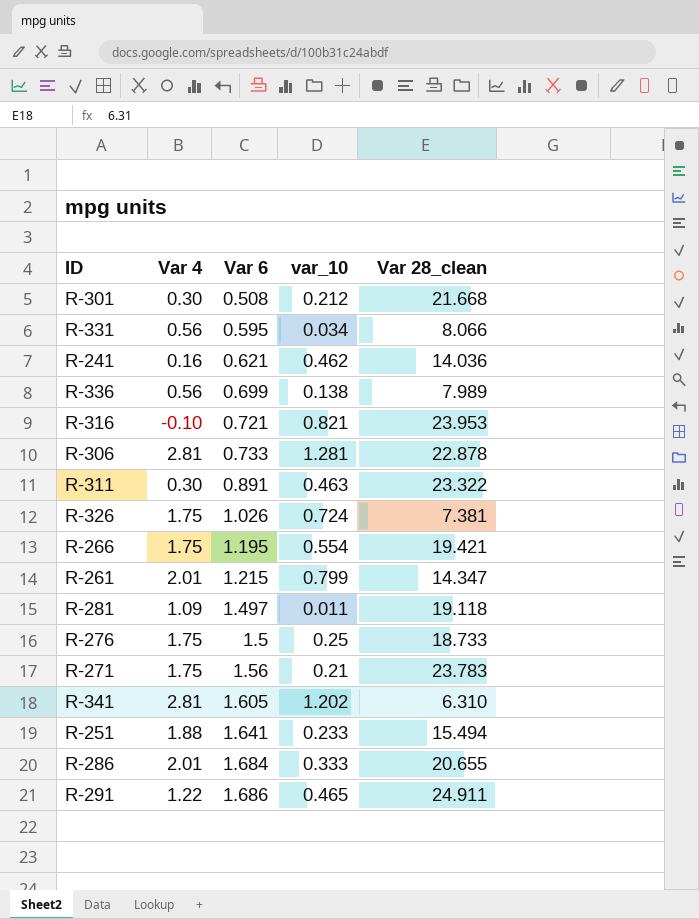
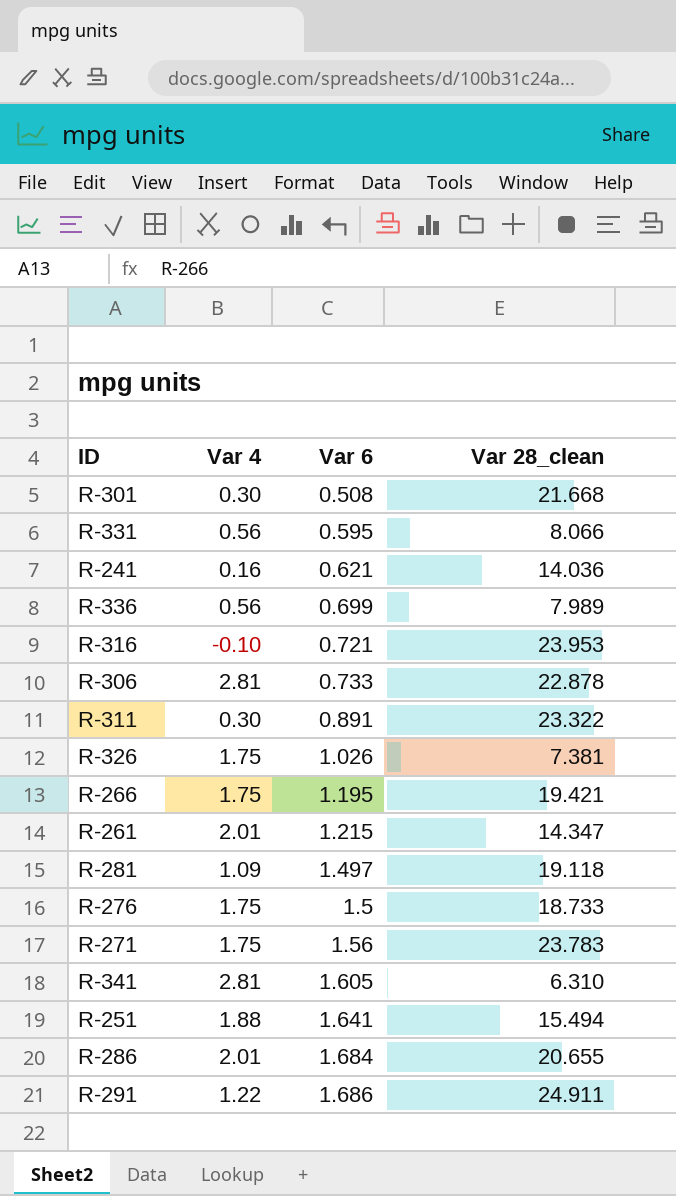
column var_10 | position: 4 -> none

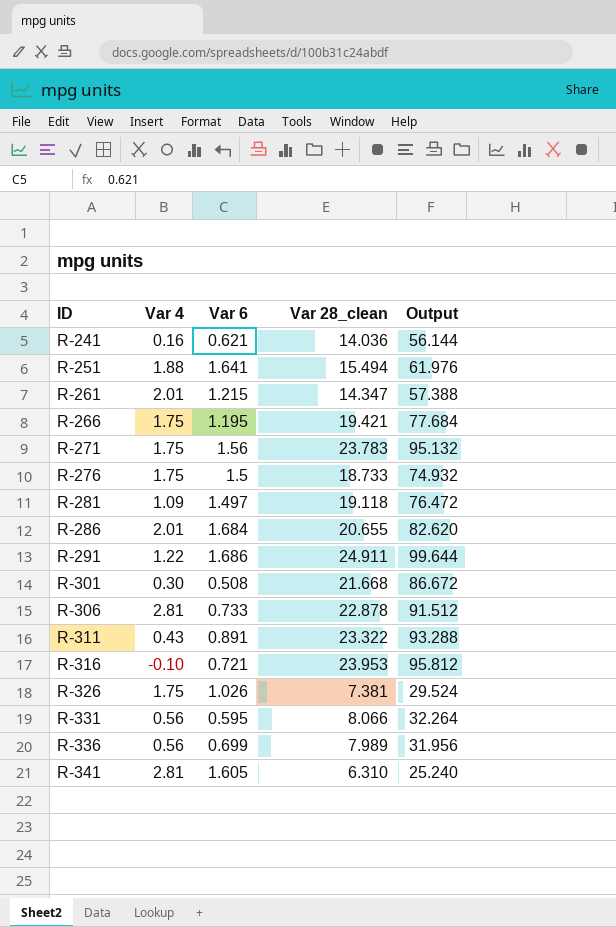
row order: Var 6 ascending -> ID ascending
column Output | formula: none -> [Var 28_clean] * 4
R-311 | Var 4: 0.30 -> 0.43

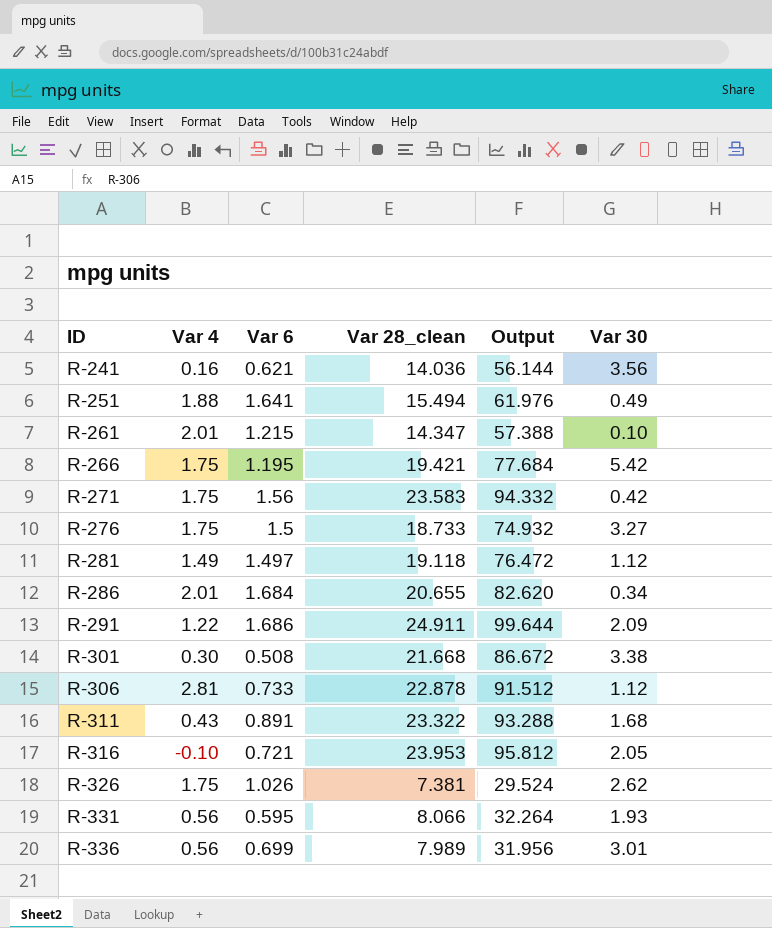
column Var 30 | position: none -> 6
row R-341: 2.81 | 1.605 | 6.310 | 25.240 -> none
R-271 | Var 28_clean: 23.783 -> 23.583
R-271 | Output: 95.132 -> 94.332
R-281 | Var 4: 1.09 -> 1.49

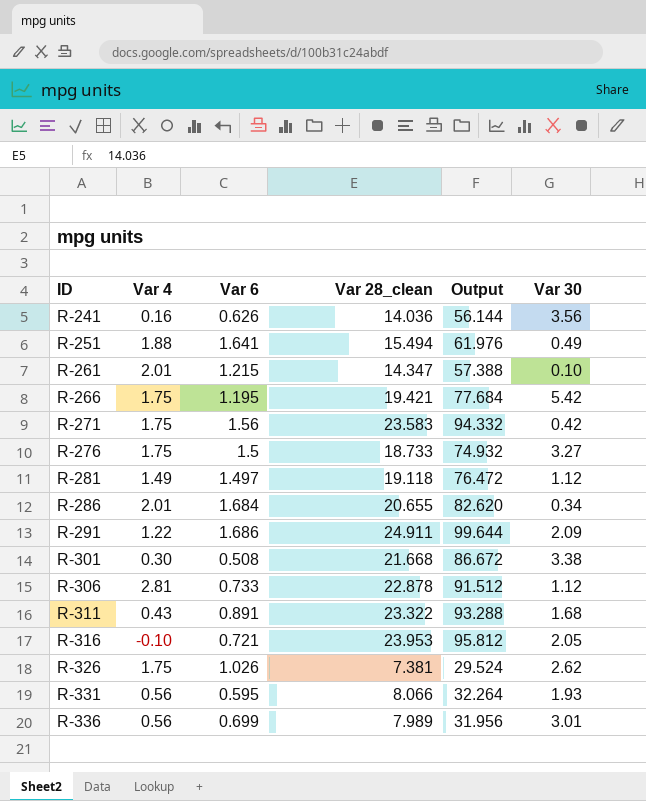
R-241 | Var 6: 0.621 -> 0.626

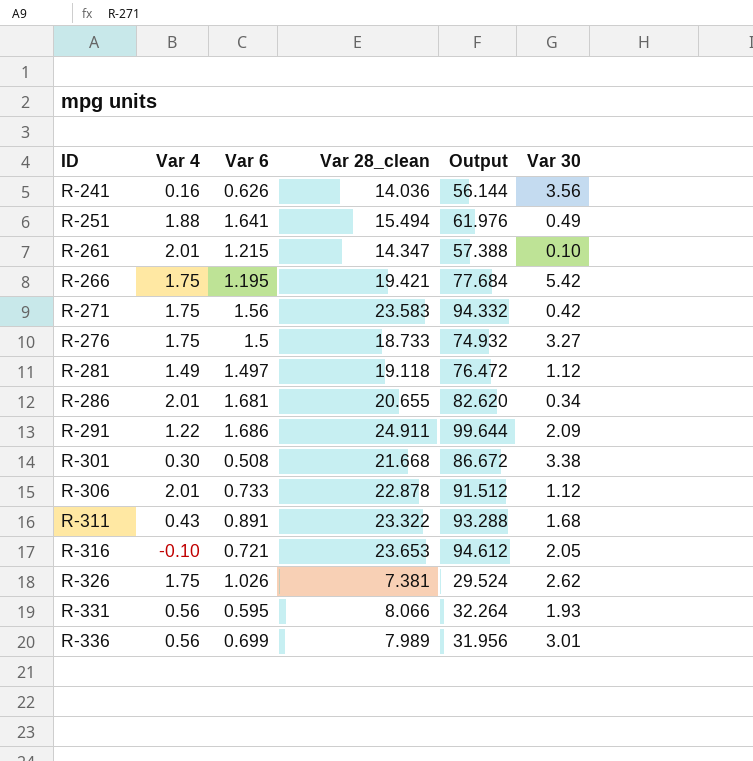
R-286 | Var 6: 1.684 -> 1.681
R-306 | Var 4: 2.81 -> 2.01
R-316 | Var 28_clean: 23.953 -> 23.653
R-316 | Output: 95.812 -> 94.612

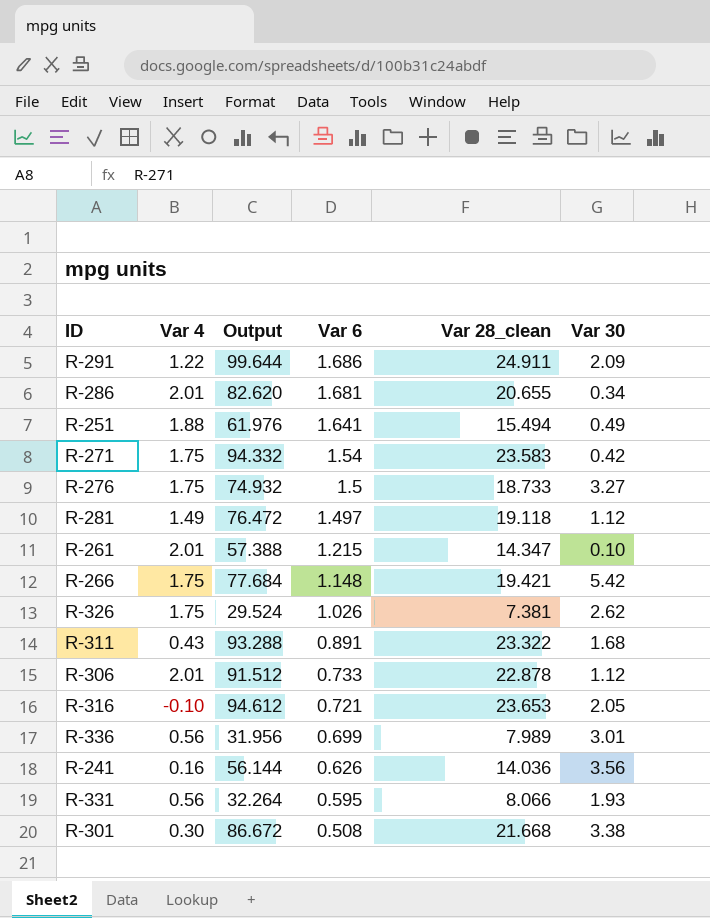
row order: ID ascending -> Var 6 descending
column Output | position: 5 -> 3
R-271 | Var 6: 1.56 -> 1.54
R-266 | Var 6: 1.195 -> 1.148

